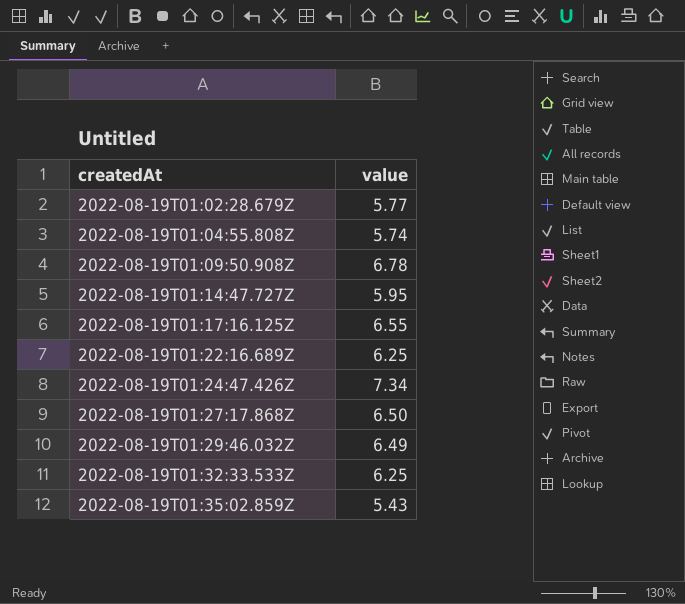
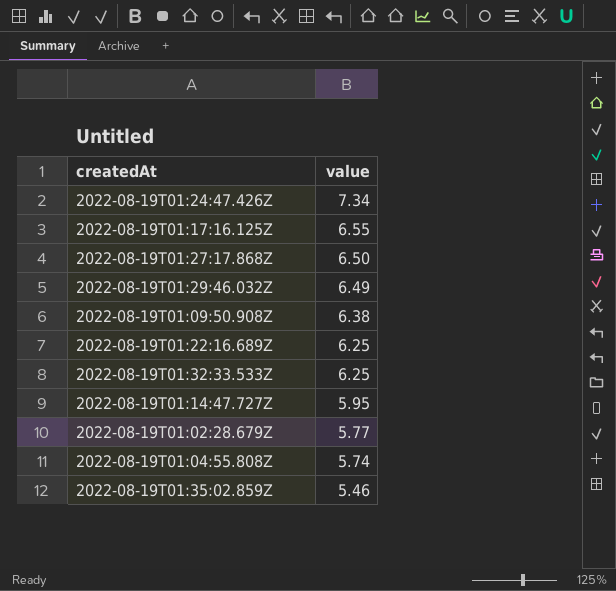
row order: createdAt ascending -> value descending
2022-08-19T01:09:50.908Z | value: 6.78 -> 6.38
2022-08-19T01:35:02.859Z | value: 5.43 -> 5.46

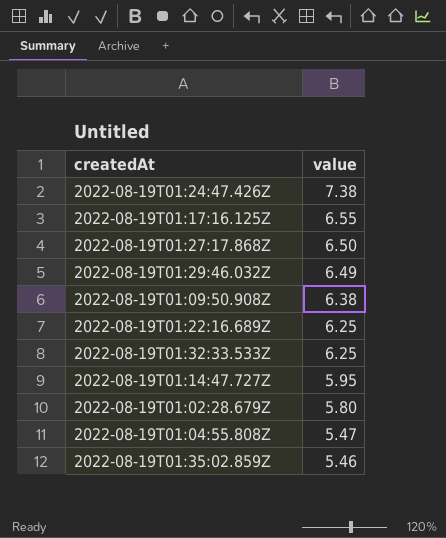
2022-08-19T01:24:47.426Z | value: 7.34 -> 7.38
2022-08-19T01:02:28.679Z | value: 5.77 -> 5.80
2022-08-19T01:04:55.808Z | value: 5.74 -> 5.47

